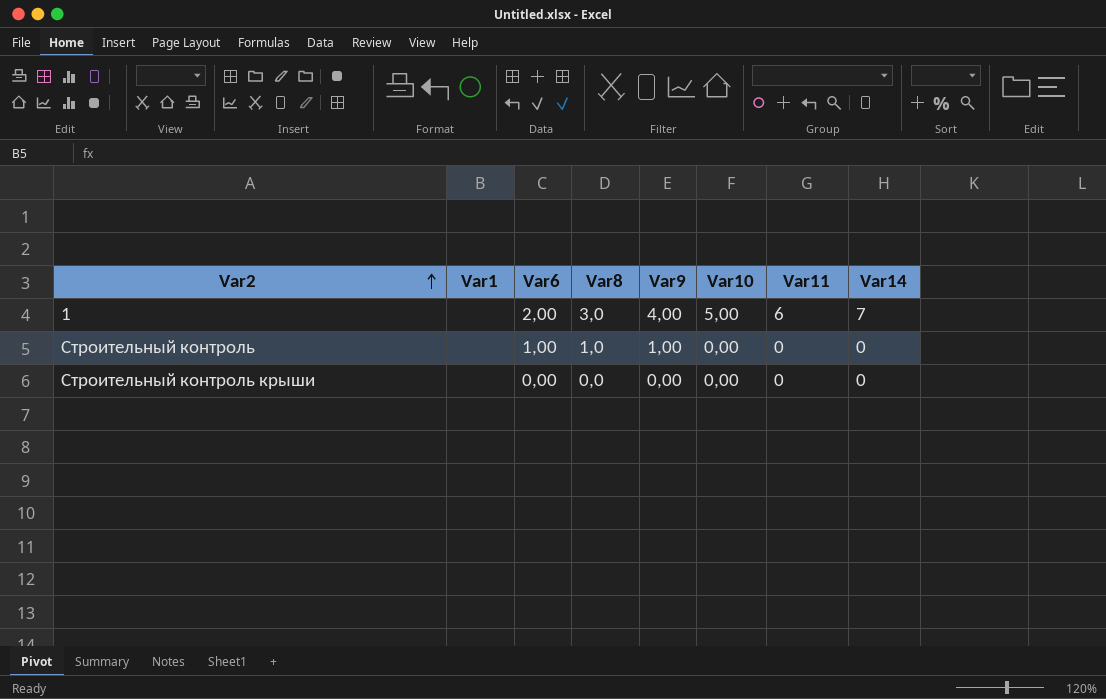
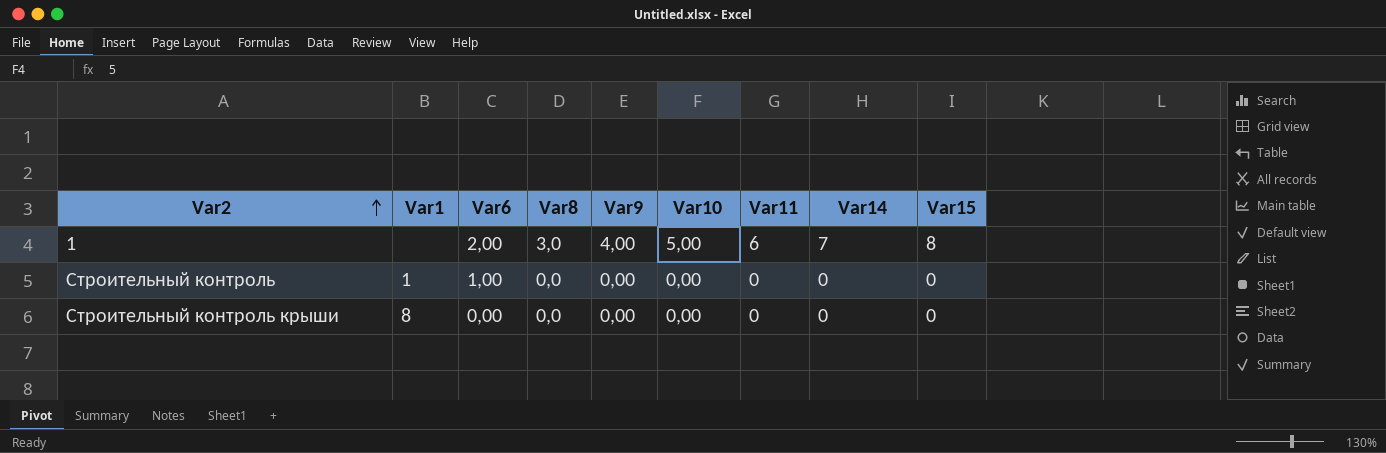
column Var15 | position: none -> 9
Строительный контроль | Var1: none -> 1
Строительный контроль | Var8: 1,0 -> 0,0
Строительный контроль | Var9: 1,00 -> 0,00
Строительный контроль крыши | Var1: none -> 8

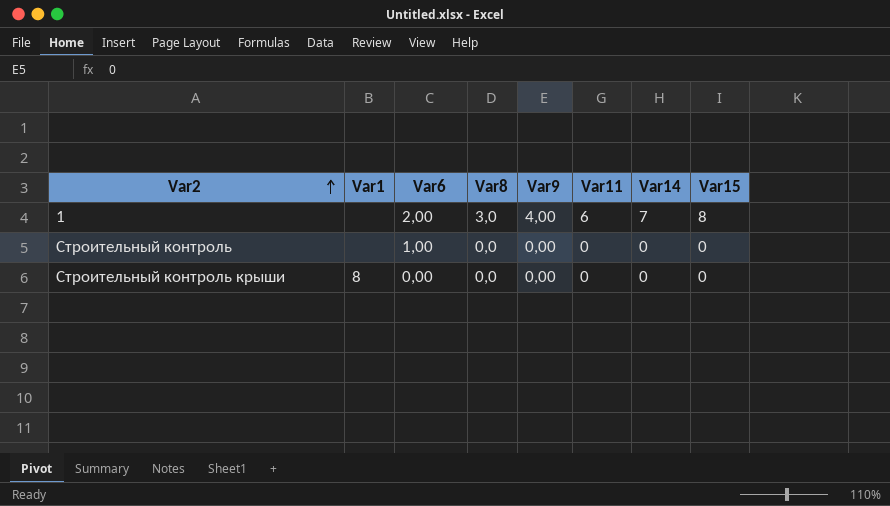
column Var10 | position: 6 -> none
Строительный контроль | Var1: 1 -> none

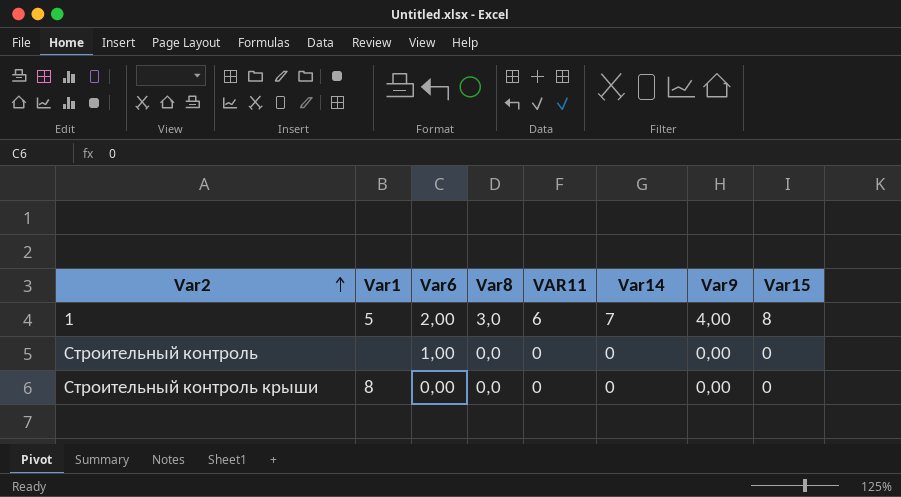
column name: Var11 -> VAR11
column Var9 | position: 5 -> 7
1 | Var1: none -> 5

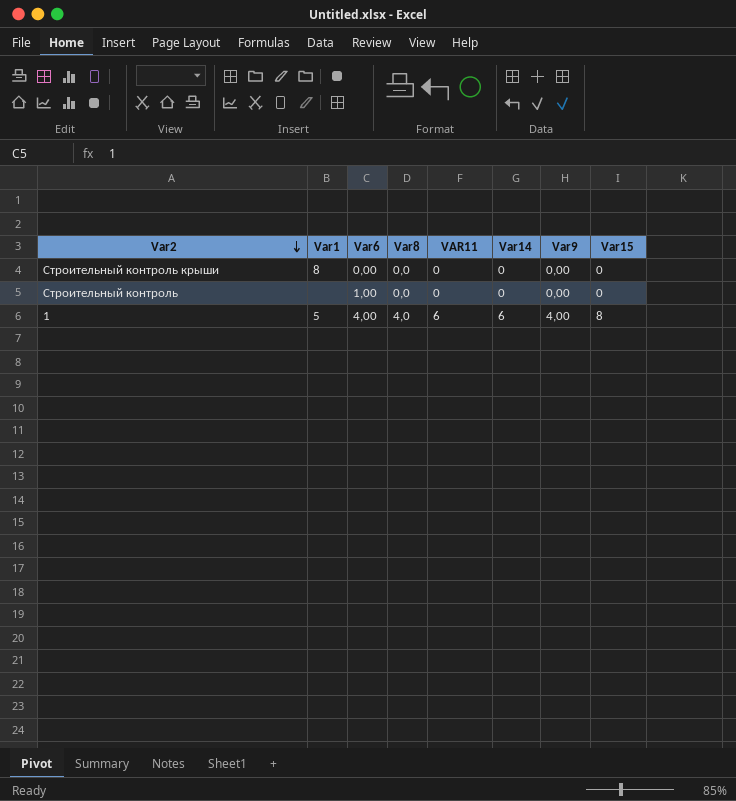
row order: Var2 ascending -> Var2 descending
1 | Var6: 2,00 -> 4,00
1 | Var8: 3,0 -> 4,0
1 | Var14: 7 -> 6

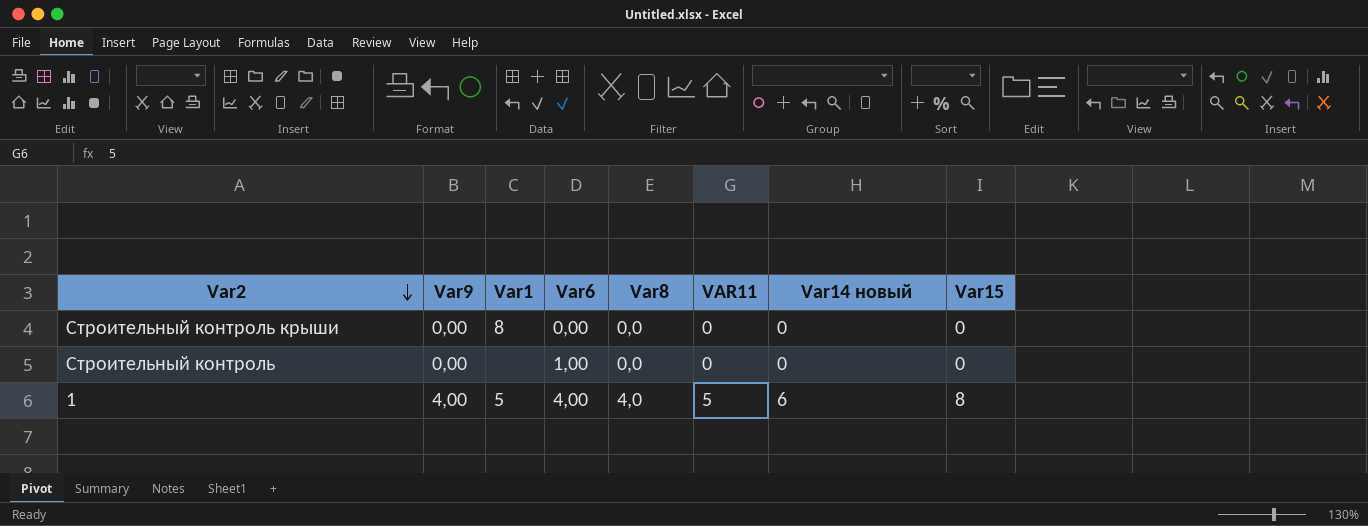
column Var9 | position: 7 -> 2
column name: Var14 -> Var14 новый
1 | VAR11: 6 -> 5

